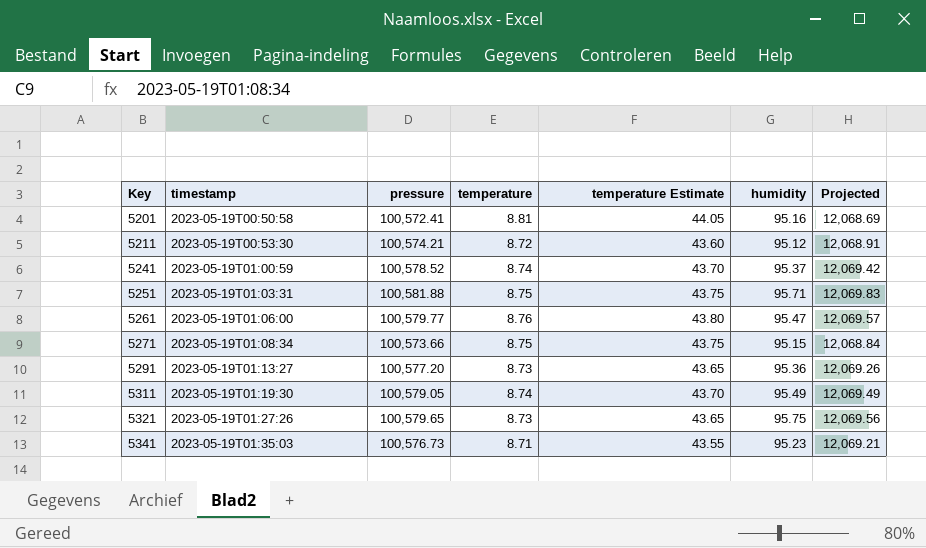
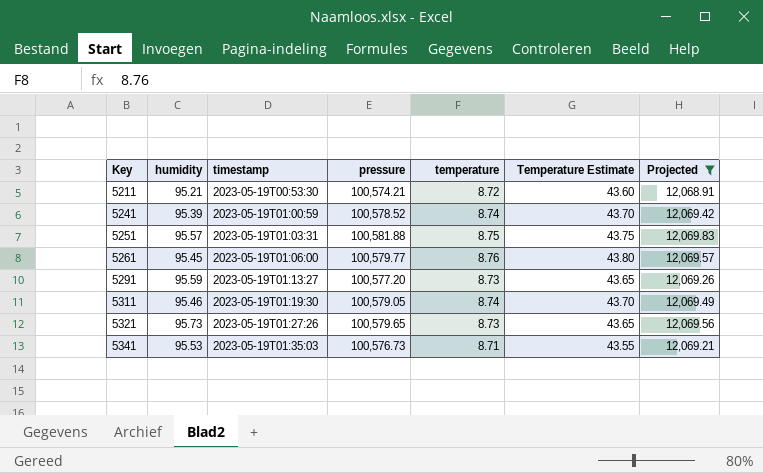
filter: none -> Projected >= 12,068.91
column humidity | position: 6 -> 2
column name: temperature Estimate -> Temperature Estimate
5211 | humidity: 95.12 -> 95.21
5241 | humidity: 95.37 -> 95.39
5251 | humidity: 95.71 -> 95.57
5261 | humidity: 95.47 -> 95.45
5291 | humidity: 95.36 -> 95.59
5311 | humidity: 95.49 -> 95.46
5321 | humidity: 95.75 -> 95.73
5341 | humidity: 95.23 -> 95.53

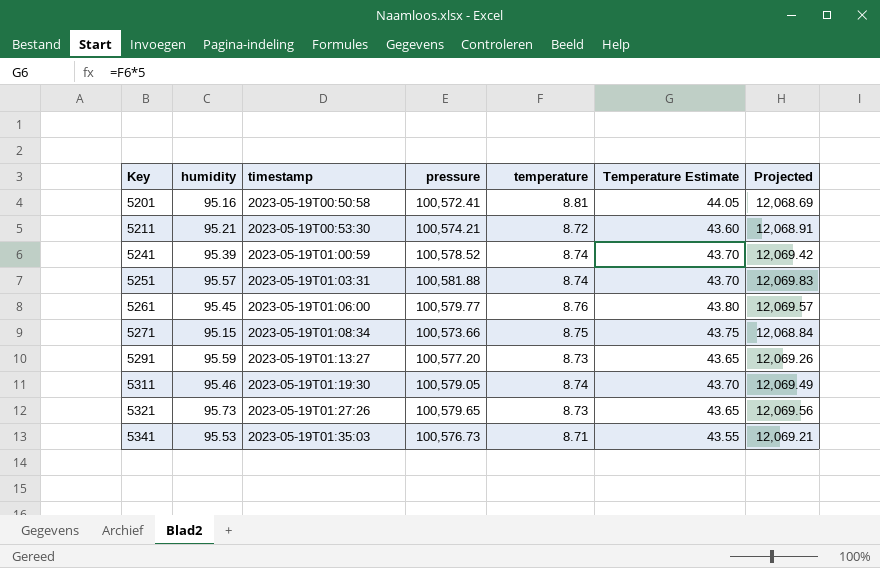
filter: Projected >= 12,068.91 -> none
5251 | temperature: 8.75 -> 8.74
5251 | Temperature Estimate: 43.75 -> 43.70

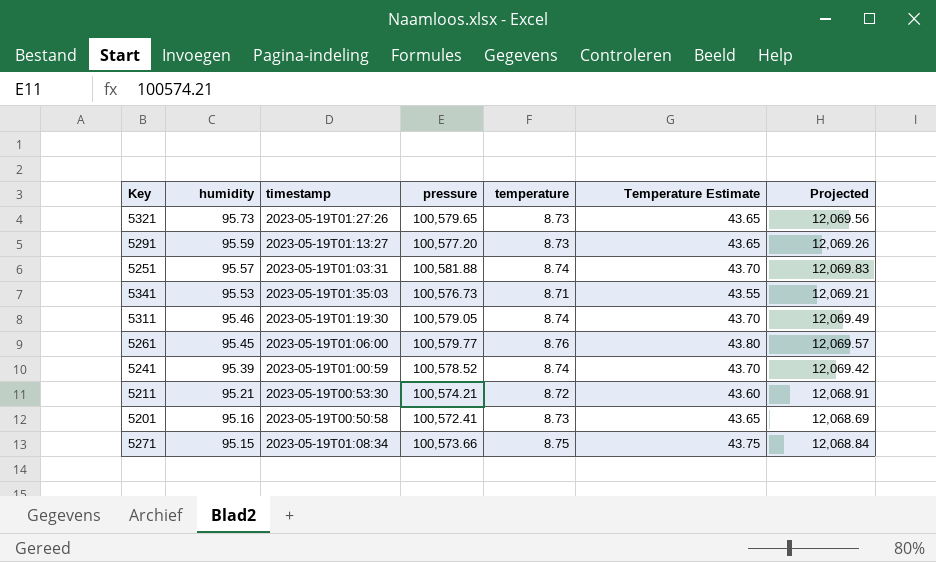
row order: Key ascending -> humidity descending
5201 | temperature: 8.81 -> 8.73
5201 | Temperature Estimate: 44.05 -> 43.65

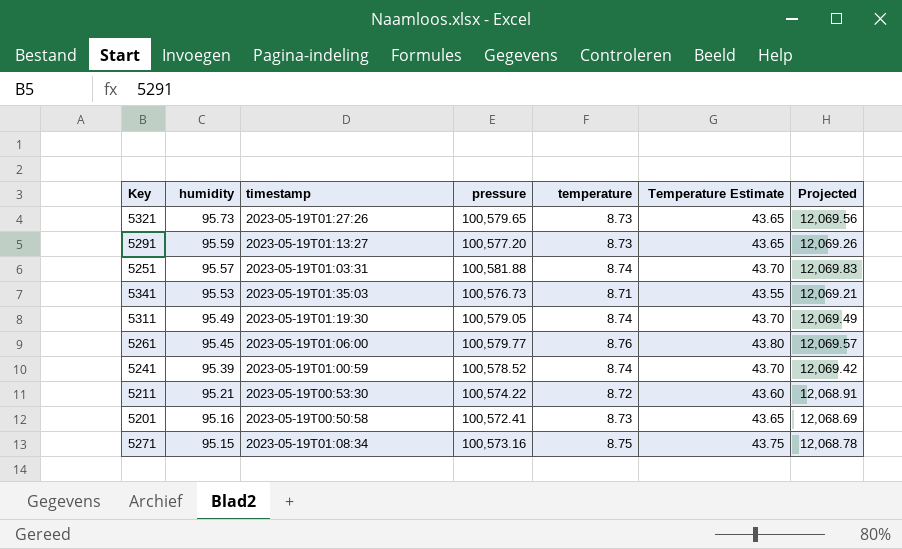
5311 | humidity: 95.46 -> 95.49
5211 | pressure: 100,574.21 -> 100,574.22
5271 | pressure: 100,573.66 -> 100,573.16
5271 | Projected: 12,068.84 -> 12,068.78

